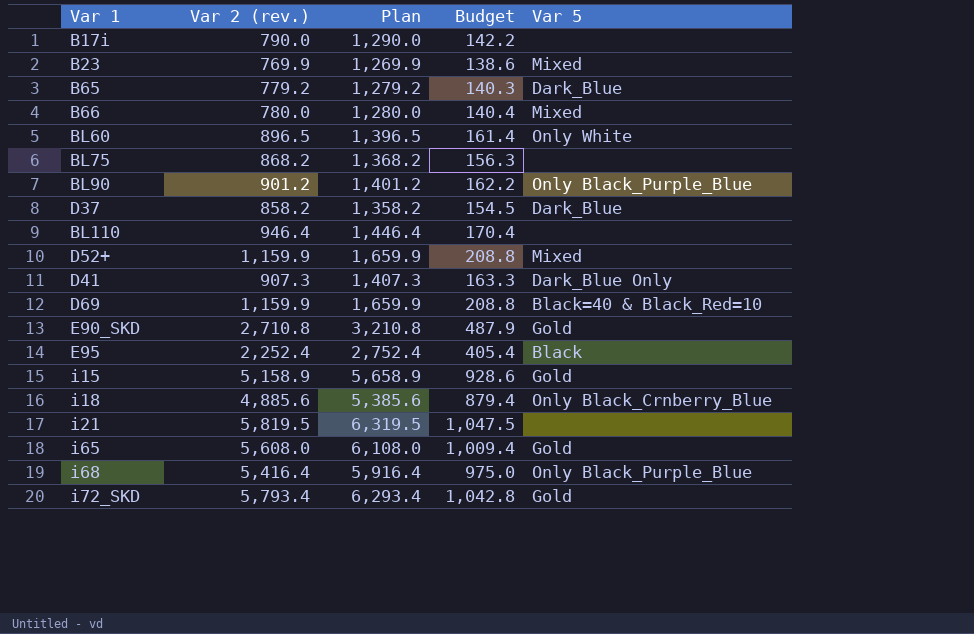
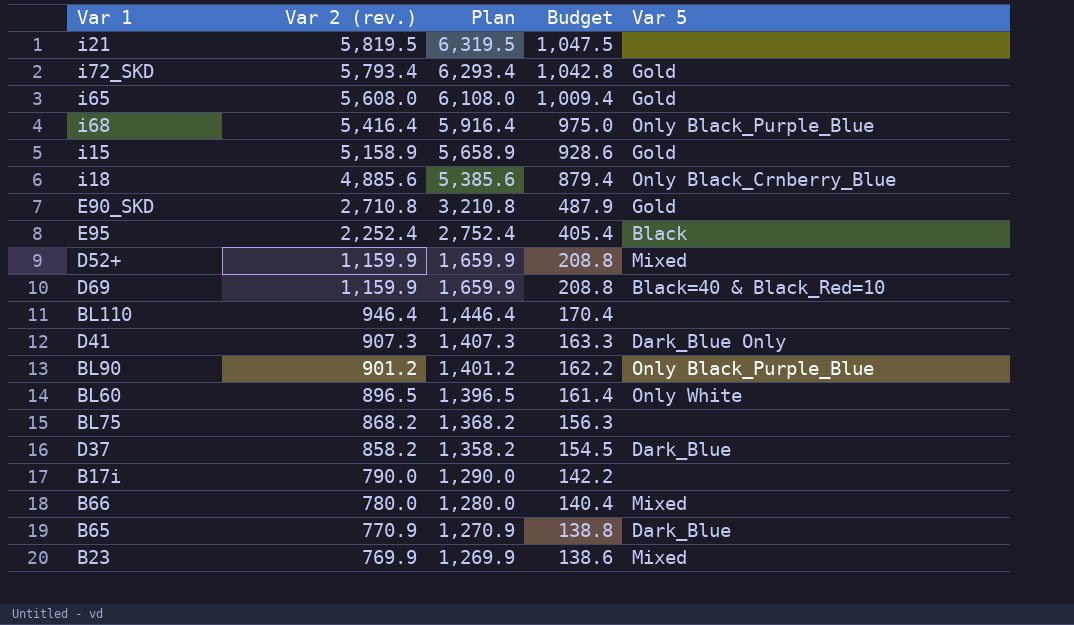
row order: none -> Var 2 (rev.) descending
B65 | Var 2 (rev.): 779.2 -> 770.9
B65 | Plan: 1,279.2 -> 1,270.9
B65 | Budget: 140.3 -> 138.8

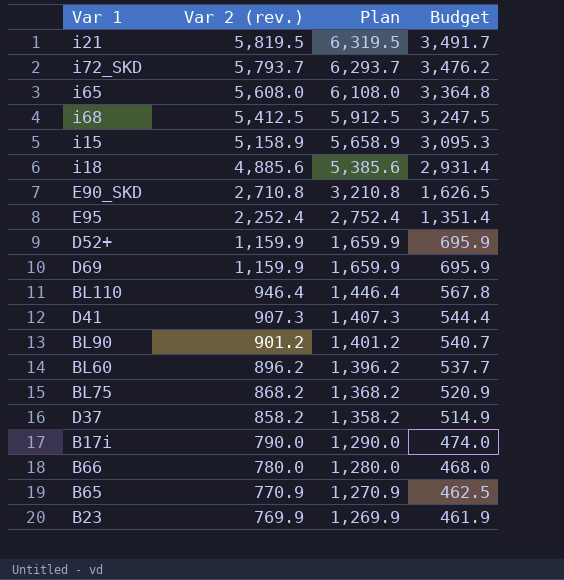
column Var 5 | position: 5 -> none
column Budget | formula: [Var 2 (rev.)] * 0.18 -> [Var 2 (rev.)] * 0.6
i72_SKD | Var 2 (rev.): 5,793.4 -> 5,793.7
i72_SKD | Plan: 6,293.4 -> 6,293.7
i68 | Var 2 (rev.): 5,416.4 -> 5,412.5
i68 | Plan: 5,916.4 -> 5,912.5
BL60 | Var 2 (rev.): 896.5 -> 896.2
BL60 | Plan: 1,396.5 -> 1,396.2

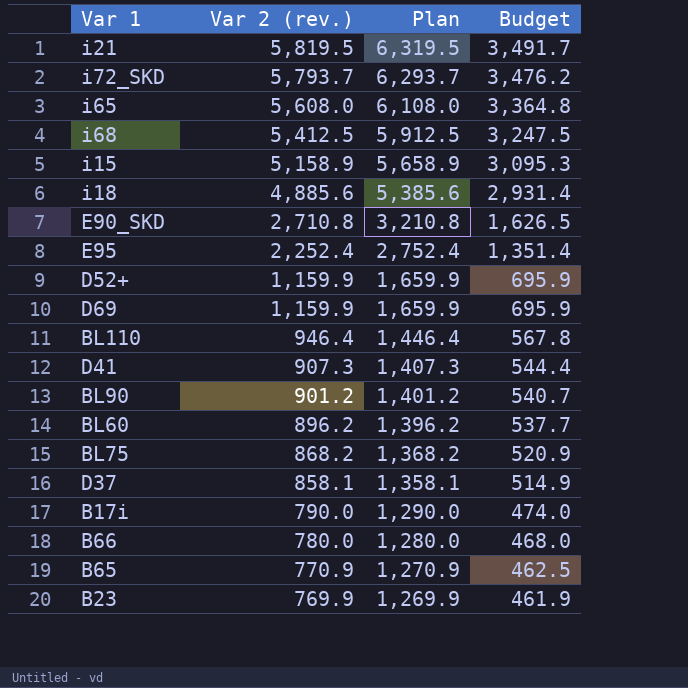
D37 | Var 2 (rev.): 858.2 -> 858.1
D37 | Plan: 1,358.2 -> 1,358.1

